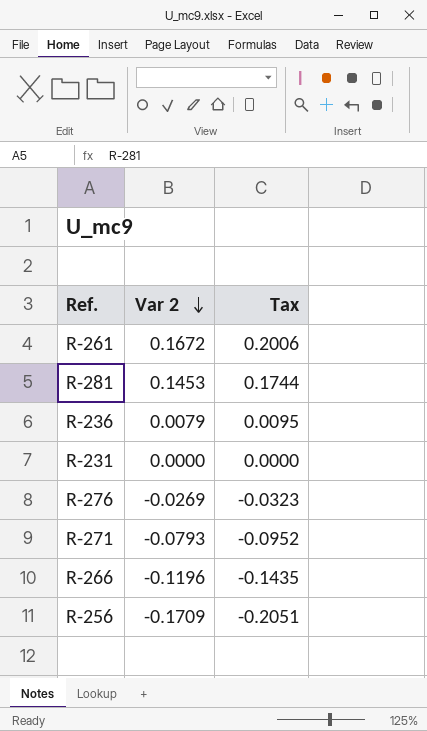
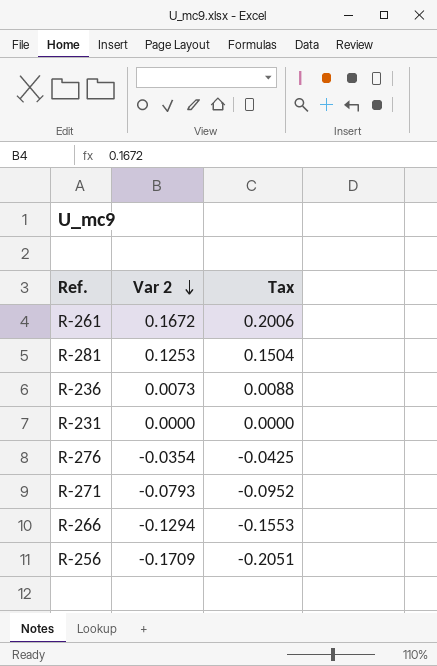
R-281 | Var 2: 0.1453 -> 0.1253
R-281 | Tax: 0.1744 -> 0.1504
R-236 | Var 2: 0.0079 -> 0.0073
R-236 | Tax: 0.0095 -> 0.0088
R-276 | Var 2: -0.0269 -> -0.0354
R-276 | Tax: -0.0323 -> -0.0425
R-266 | Var 2: -0.1196 -> -0.1294
R-266 | Tax: -0.1435 -> -0.1553

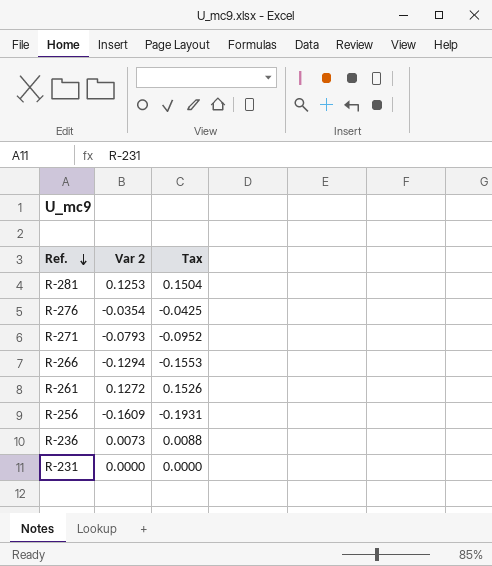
row order: Var 2 descending -> Ref. descending
R-261 | Var 2: 0.1672 -> 0.1272
R-261 | Tax: 0.2006 -> 0.1526
R-256 | Var 2: -0.1709 -> -0.1609
R-256 | Tax: -0.2051 -> -0.1931

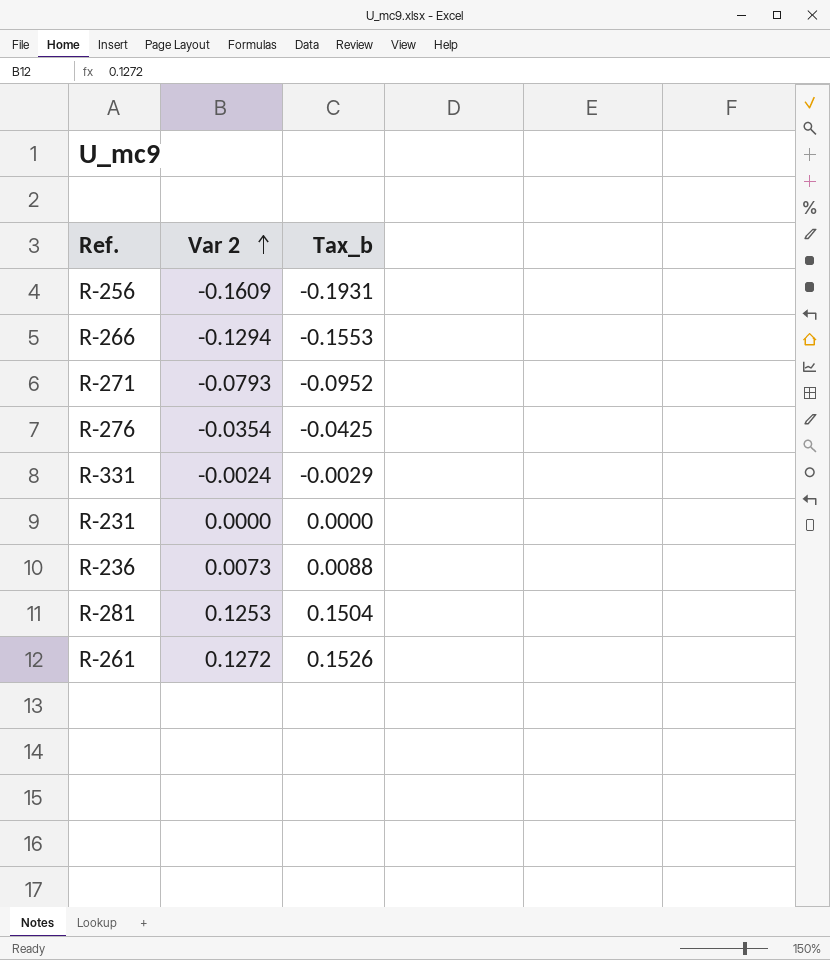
row order: Ref. descending -> Var 2 ascending
column name: Tax -> Tax_b
row R-331: none -> -0.0024 | -0.0029

